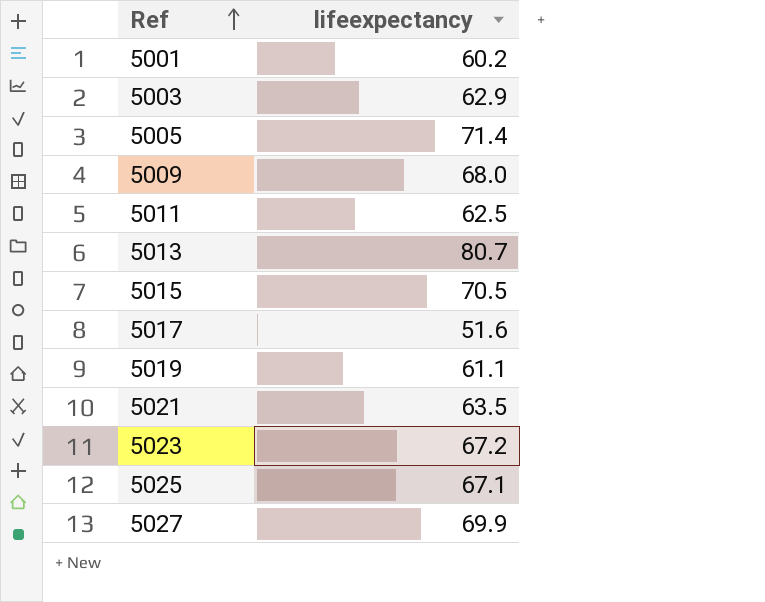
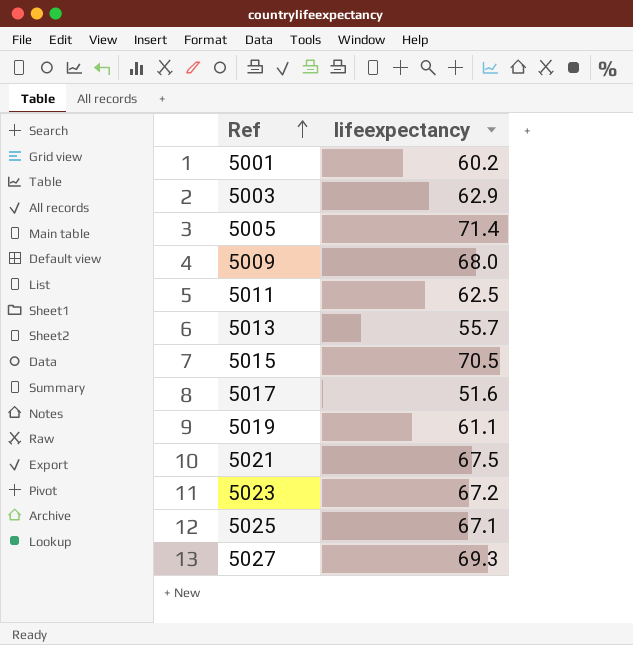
5013 | lifeexpectancy: 80.7 -> 55.7
5021 | lifeexpectancy: 63.5 -> 67.5
5027 | lifeexpectancy: 69.9 -> 69.3

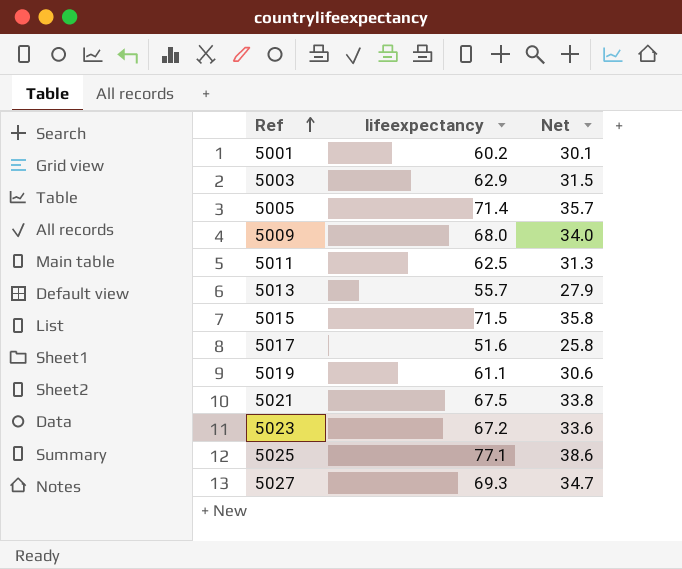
column Net | formula: none -> [lifeexpectancy] * 0.5
5015 | lifeexpectancy: 70.5 -> 71.5
5025 | lifeexpectancy: 67.1 -> 77.1

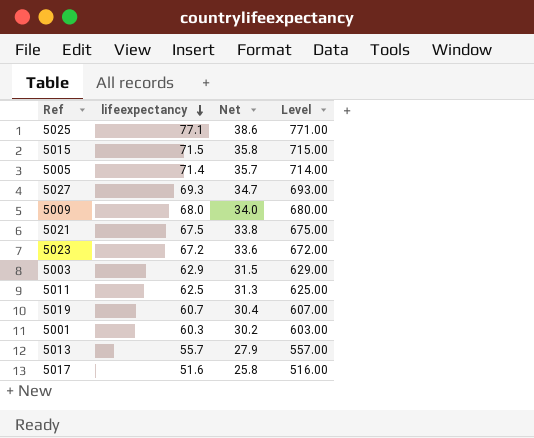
row order: Ref ascending -> lifeexpectancy descending
column Level | formula: none -> [lifeexpectancy] * 10
5019 | lifeexpectancy: 61.1 -> 60.7
5019 | Net: 30.6 -> 30.4
5001 | lifeexpectancy: 60.2 -> 60.3
5001 | Net: 30.1 -> 30.2

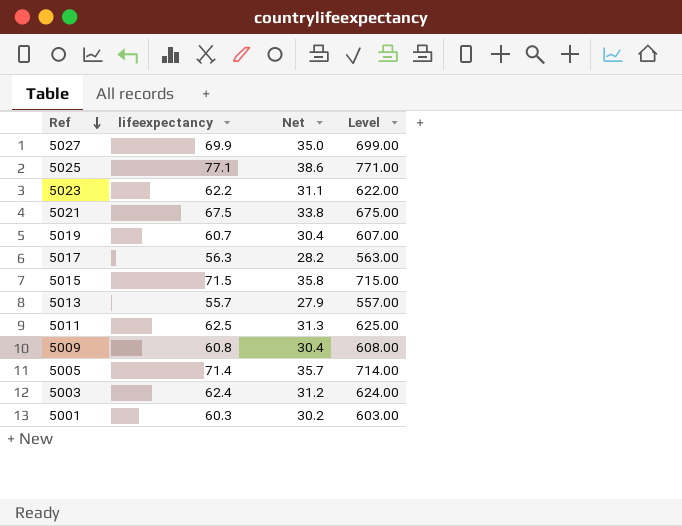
row order: lifeexpectancy descending -> Ref descending
5027 | lifeexpectancy: 69.3 -> 69.9
5027 | Net: 34.7 -> 35.0
5027 | Level: 693.00 -> 699.00
5023 | lifeexpectancy: 67.2 -> 62.2
5023 | Net: 33.6 -> 31.1
5023 | Level: 672.00 -> 622.00
5017 | lifeexpectancy: 51.6 -> 56.3
5017 | Net: 25.8 -> 28.2
5017 | Level: 516.00 -> 563.00
5009 | lifeexpectancy: 68.0 -> 60.8
5009 | Net: 34.0 -> 30.4
5009 | Level: 680.00 -> 608.00
5003 | lifeexpectancy: 62.9 -> 62.4
5003 | Net: 31.5 -> 31.2
5003 | Level: 629.00 -> 624.00

